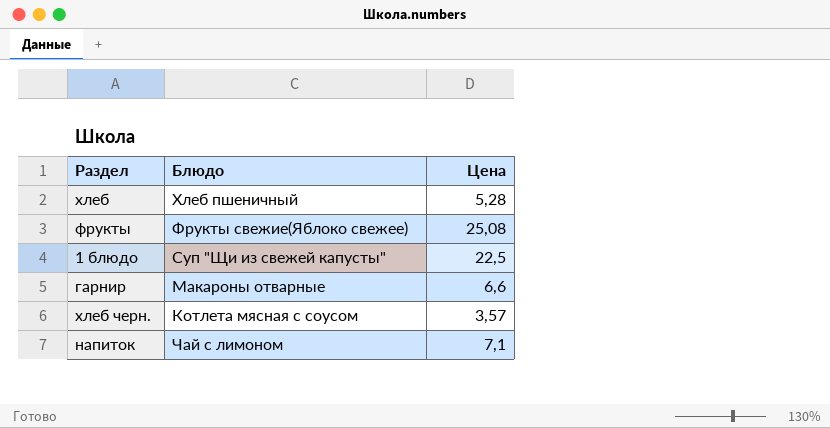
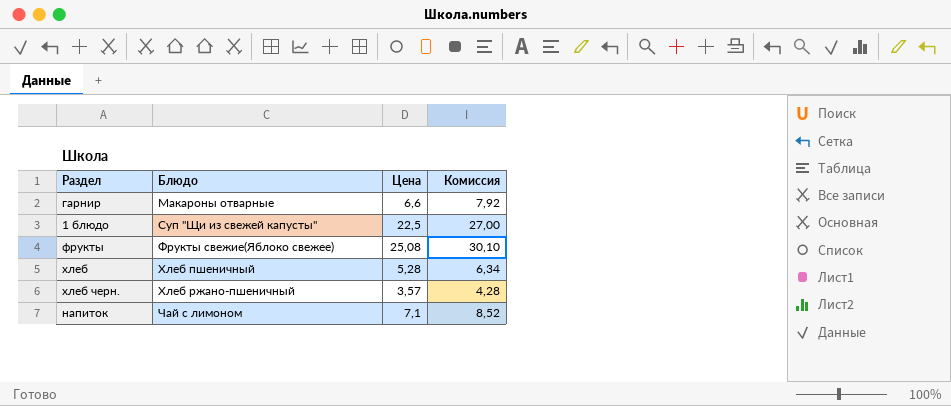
row order: none -> Блюдо ascending
column Комиссия | formula: none -> [Цена] * 1,2
хлеб черн. | Блюдо: Котлета мясная с соусом -> Хлеб ржано-пшеничный

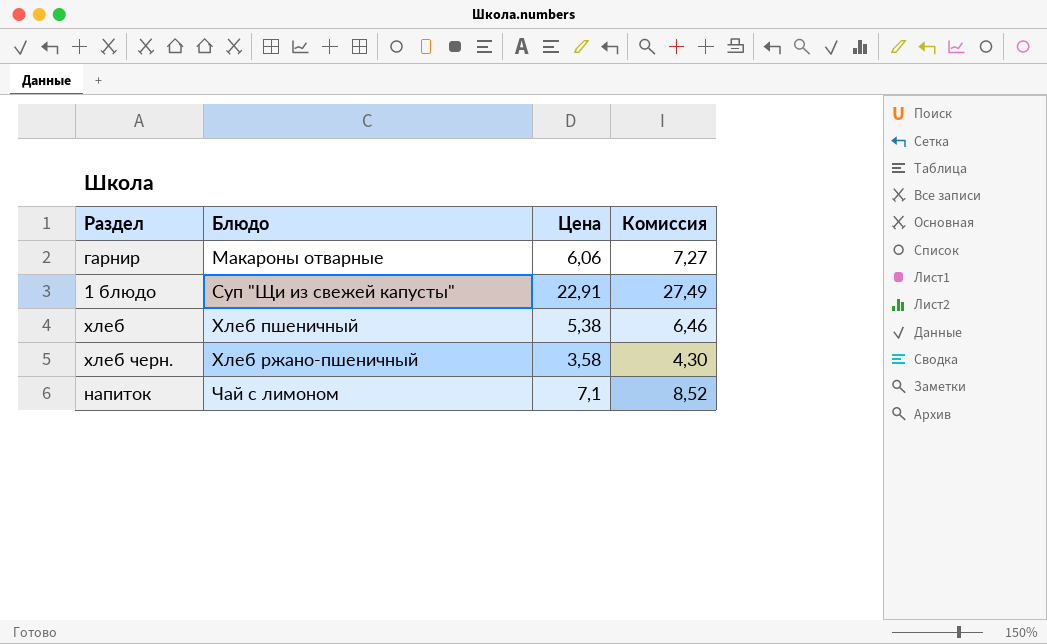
row фрукты: Фрукты свежие(Яблоко свежее) | 25,08 | 30,10 -> none
гарнир | Цена: 6,6 -> 6,06
гарнир | Комиссия: 7,92 -> 7,27
1 блюдо | Цена: 22,5 -> 22,91
1 блюдо | Комиссия: 27,00 -> 27,49
хлеб | Цена: 5,28 -> 5,38
хлеб | Комиссия: 6,34 -> 6,46
хлеб черн. | Цена: 3,57 -> 3,58
хлеб черн. | Комиссия: 4,28 -> 4,30

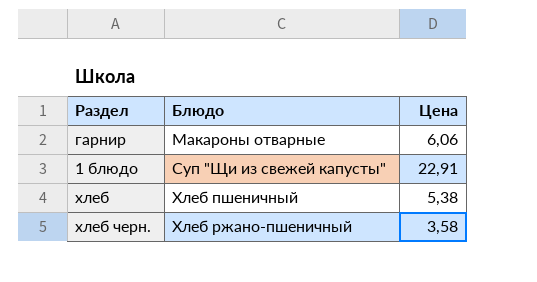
column Комиссия | formula: [Цена] * 1,2 -> none
row напиток: Чай с лимоном | 7,1 | 8,52 -> none

